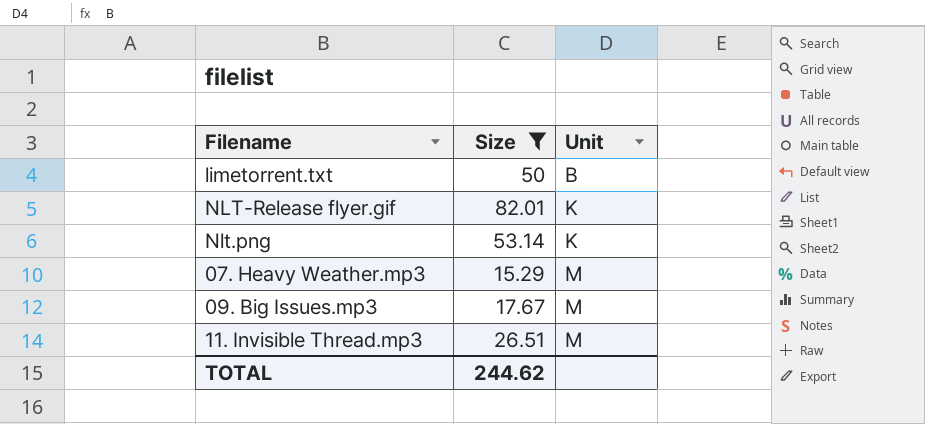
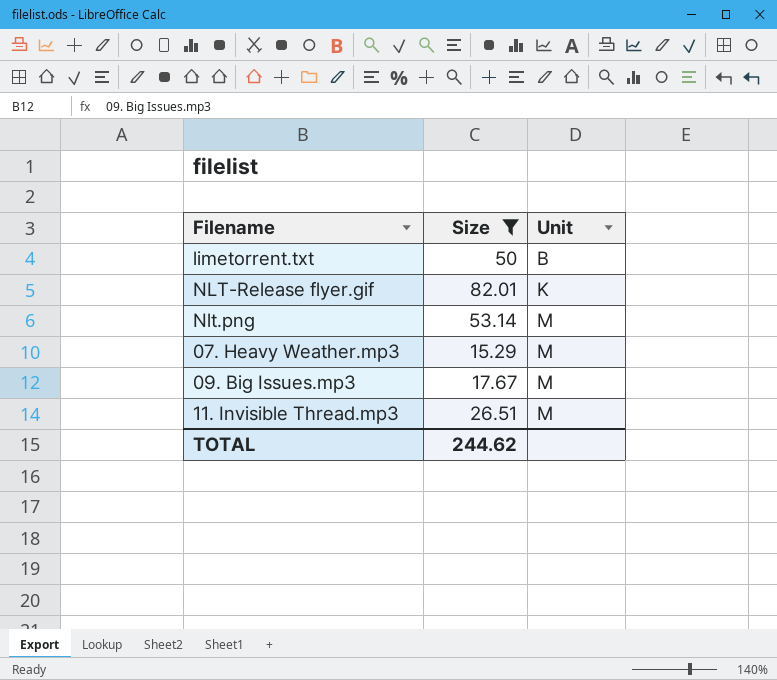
Nlt.png | Unit: K -> M

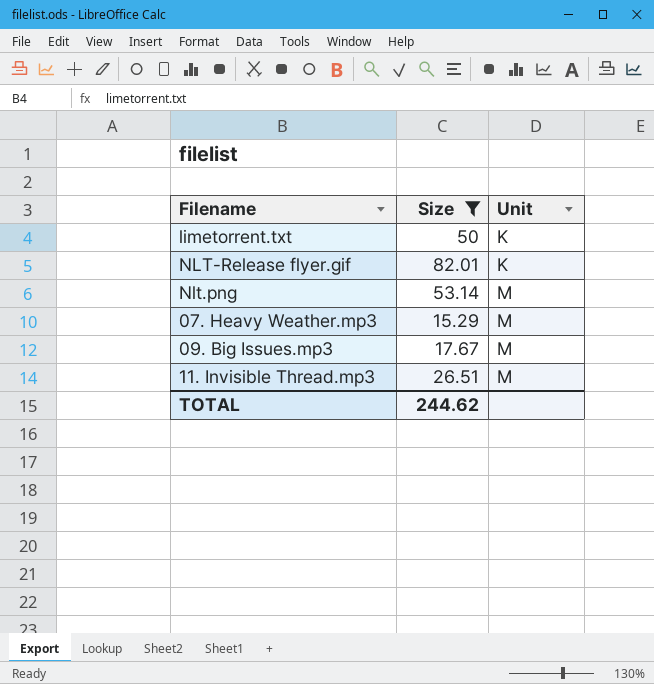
limetorrent.txt | Unit: B -> K

